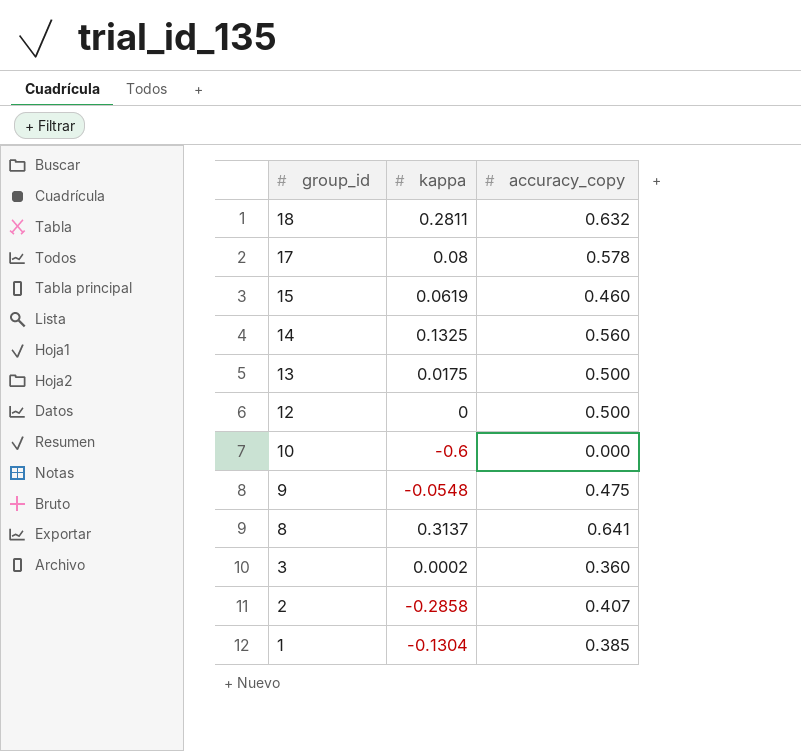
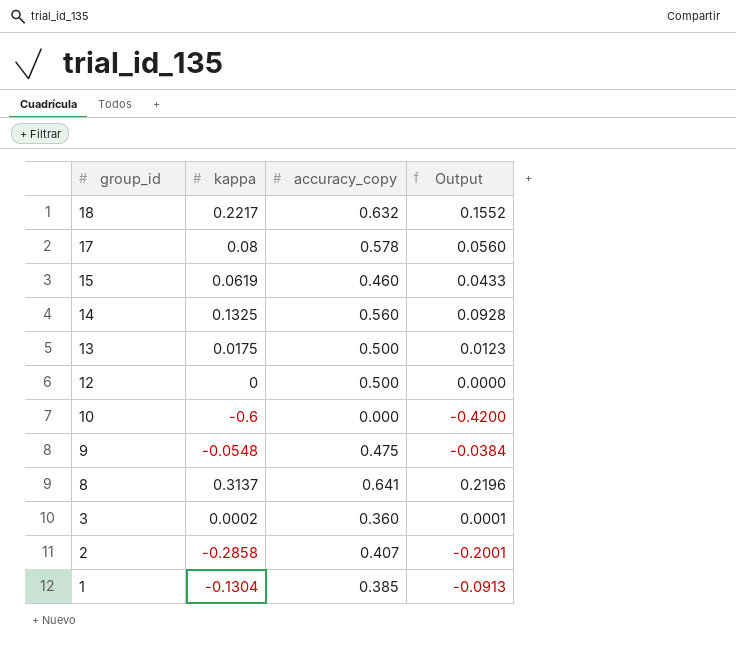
column Output | formula: none -> [kappa] * 0.7
18 | kappa: 0.2811 -> 0.2217

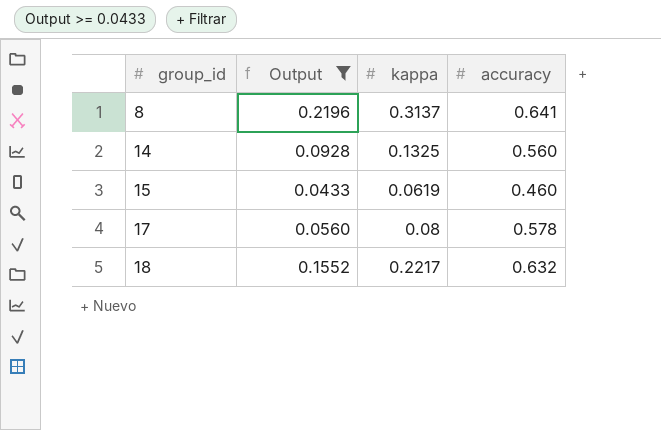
filter: none -> Output >= 0.0433
row order: group_id descending -> group_id ascending
column Output | position: 4 -> 2
column name: accuracy_copy -> accuracy

